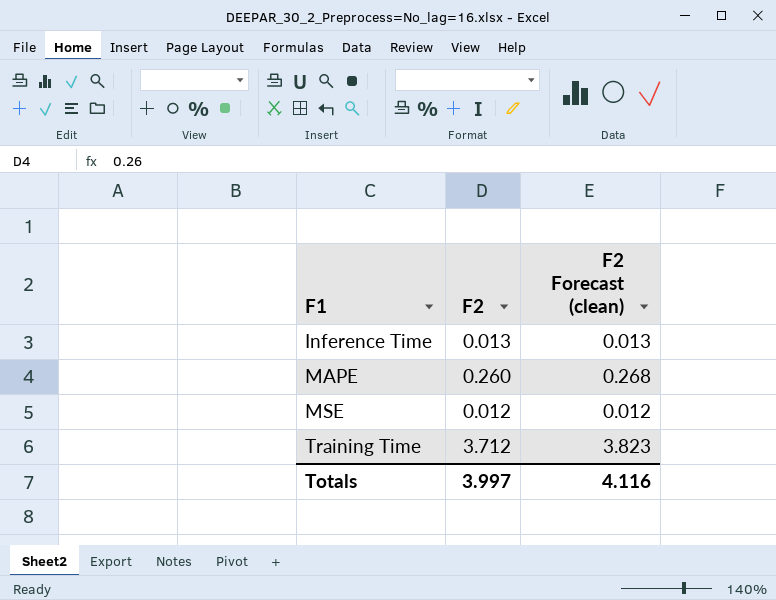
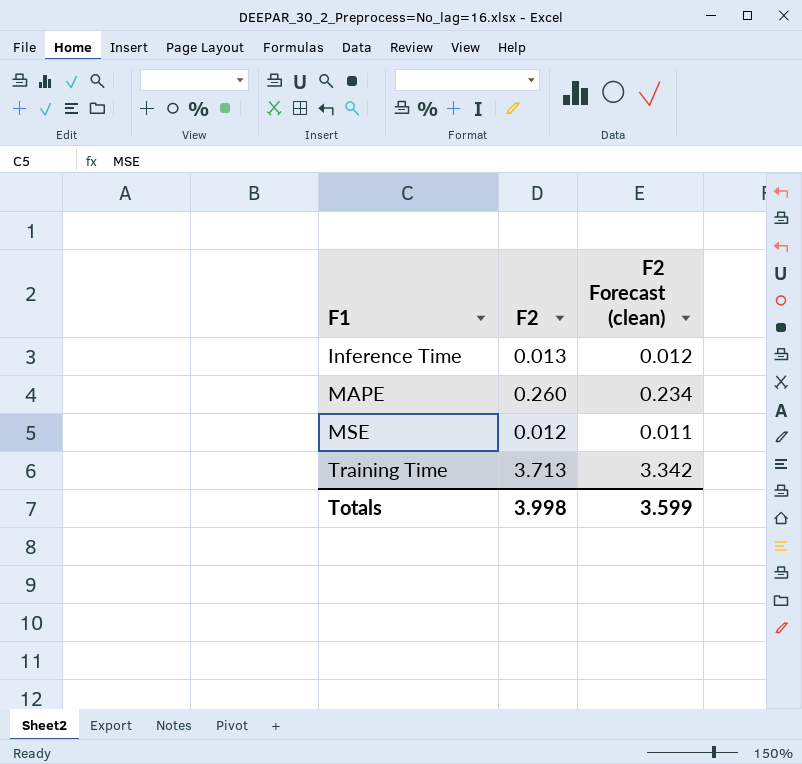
column F2 Forecast (clean) | formula: [F2] * 1.03 -> [F2] * 0.9
Training Time | F2: 3.712 -> 3.713
Totals | F2: 3.997 -> 3.998
Totals | F2 Forecast (clean): 4.116 -> 3.599

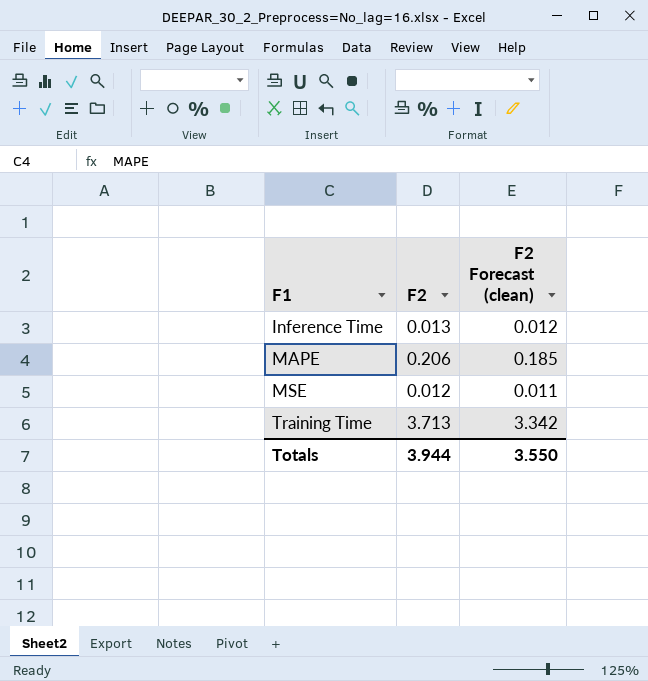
MAPE | F2: 0.260 -> 0.206
MAPE | F2 Forecast (clean): 0.234 -> 0.185
Totals | F2: 3.998 -> 3.944
Totals | F2 Forecast (clean): 3.599 -> 3.550

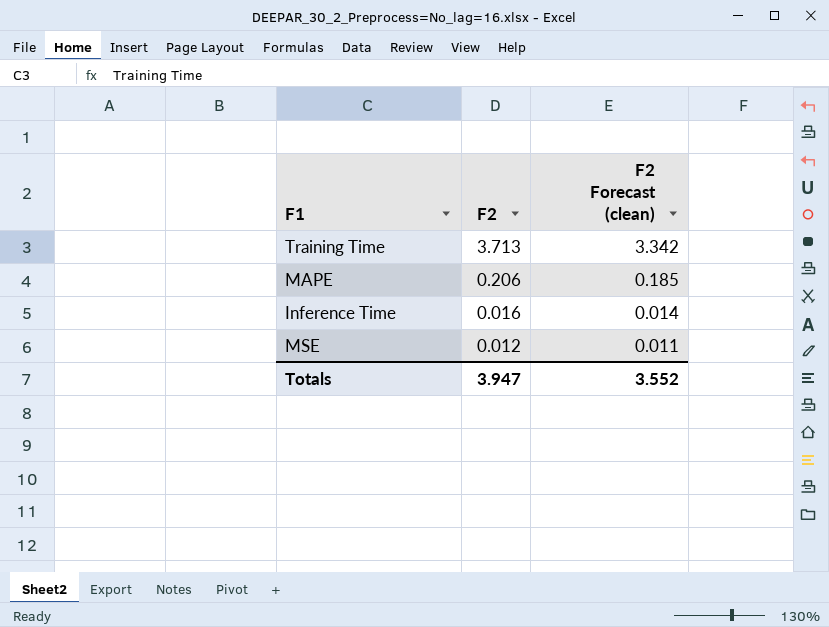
row order: F1 ascending -> F2 descending
Inference Time | F2: 0.013 -> 0.016
Inference Time | F2 Forecast (clean): 0.012 -> 0.014
Totals | F2: 3.944 -> 3.947
Totals | F2 Forecast (clean): 3.550 -> 3.552

